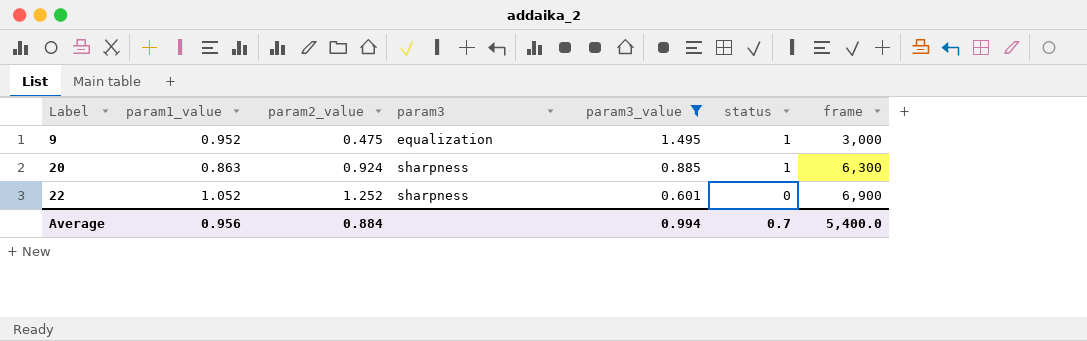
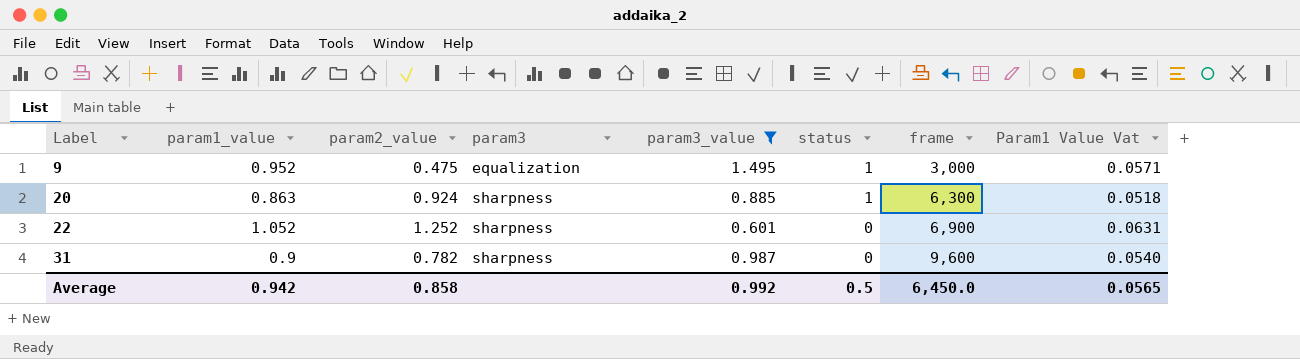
column Param1 Value Vat | formula: none -> [param1_value] * 0.06
row 31: none -> 0.9 | 0.782 | sharpness | 0.987 | 0 | 9,600 | 0.0540
Average | param1_value: 0.956 -> 0.942
Average | param2_value: 0.884 -> 0.858
Average | param3_value: 0.994 -> 0.992
Average | status: 0.7 -> 0.5
Average | frame: 5,400.0 -> 6,450.0

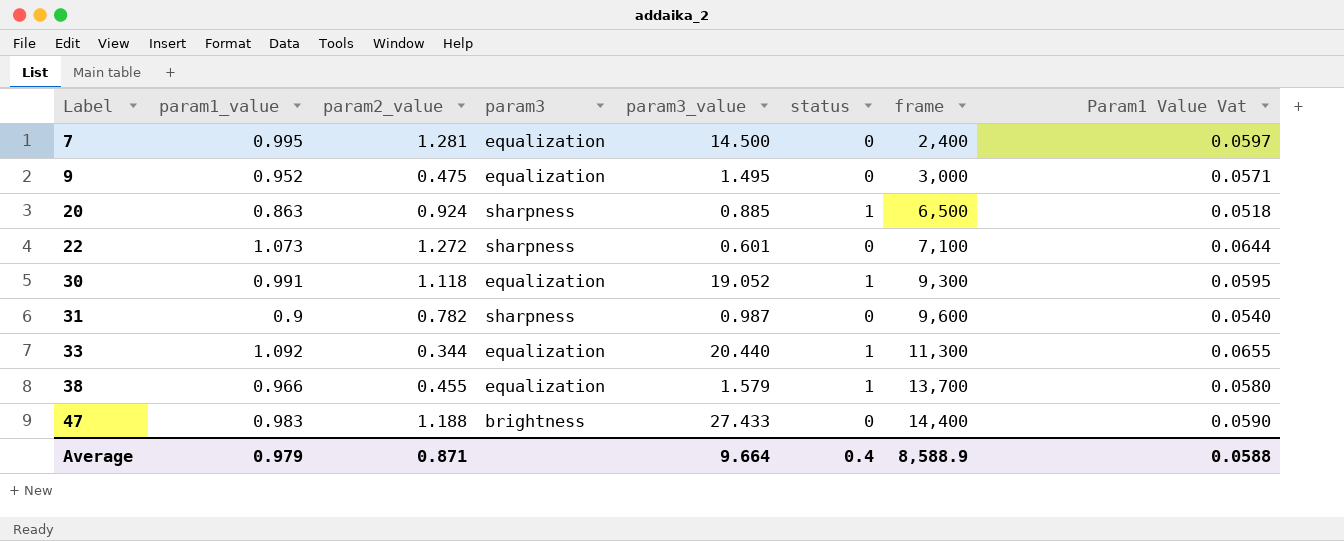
filter: param3_value <= 1.495 -> none
9 | status: 1 -> 0
20 | frame: 6,300 -> 6,500
22 | param1_value: 1.052 -> 1.073
22 | param2_value: 1.252 -> 1.272
22 | frame: 6,900 -> 7,100
22 | Param1 Value Vat: 0.0631 -> 0.0644
Average | param1_value: 0.942 -> 0.979
Average | param2_value: 0.858 -> 0.871
Average | param3_value: 0.992 -> 9.664
Average | status: 0.5 -> 0.4
Average | frame: 6,450.0 -> 8,588.9
Average | Param1 Value Vat: 0.0565 -> 0.0588

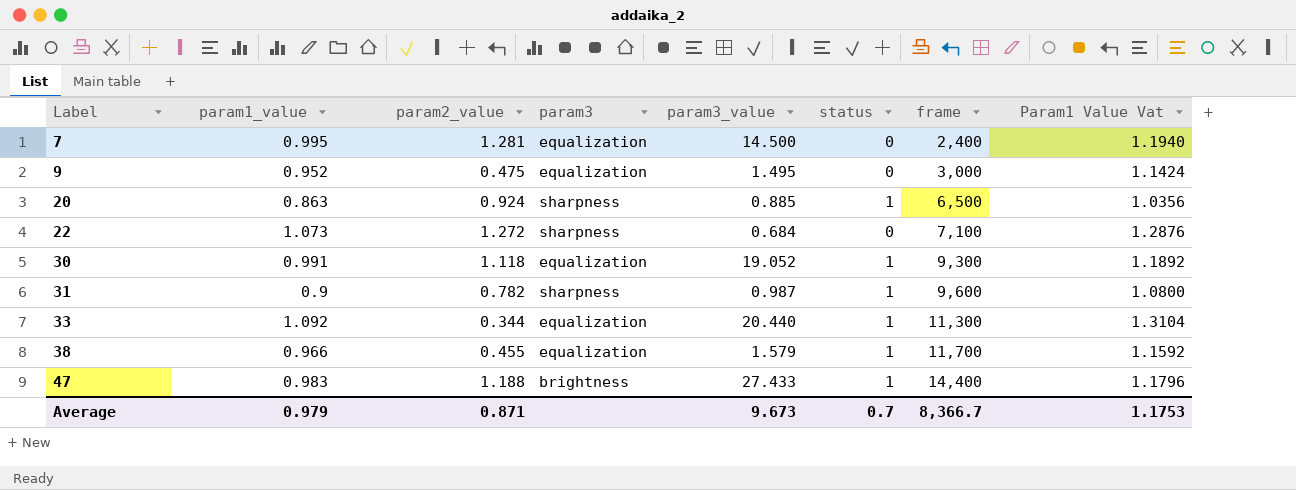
column Param1 Value Vat | formula: [param1_value] * 0.06 -> [param1_value] * 1.2
22 | param3_value: 0.601 -> 0.684
31 | status: 0 -> 1
38 | frame: 13,700 -> 11,700
47 | status: 0 -> 1
Average | param3_value: 9.664 -> 9.673
Average | status: 0.4 -> 0.7
Average | frame: 8,588.9 -> 8,366.7
Average | Param1 Value Vat: 0.0588 -> 1.1753

